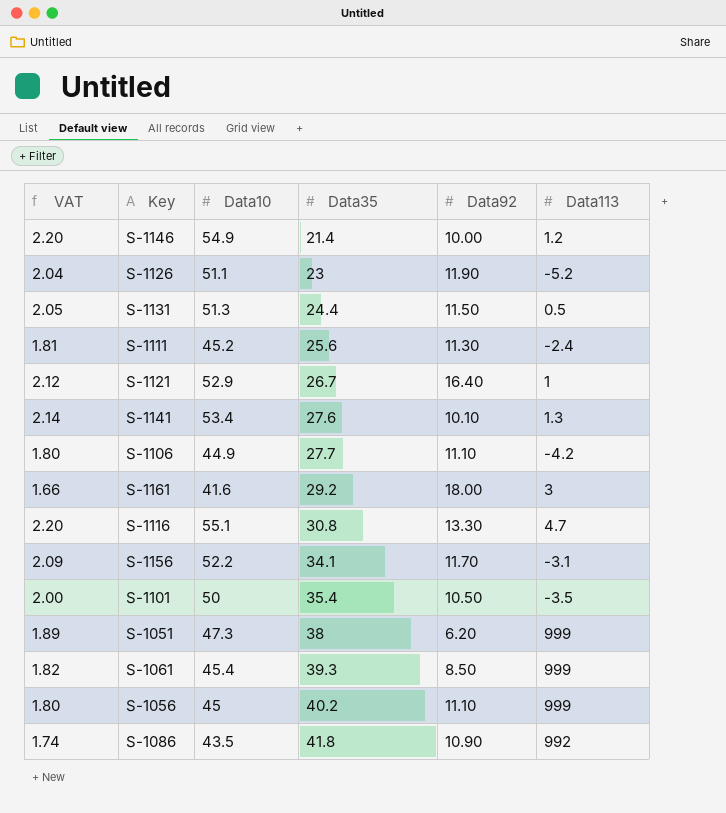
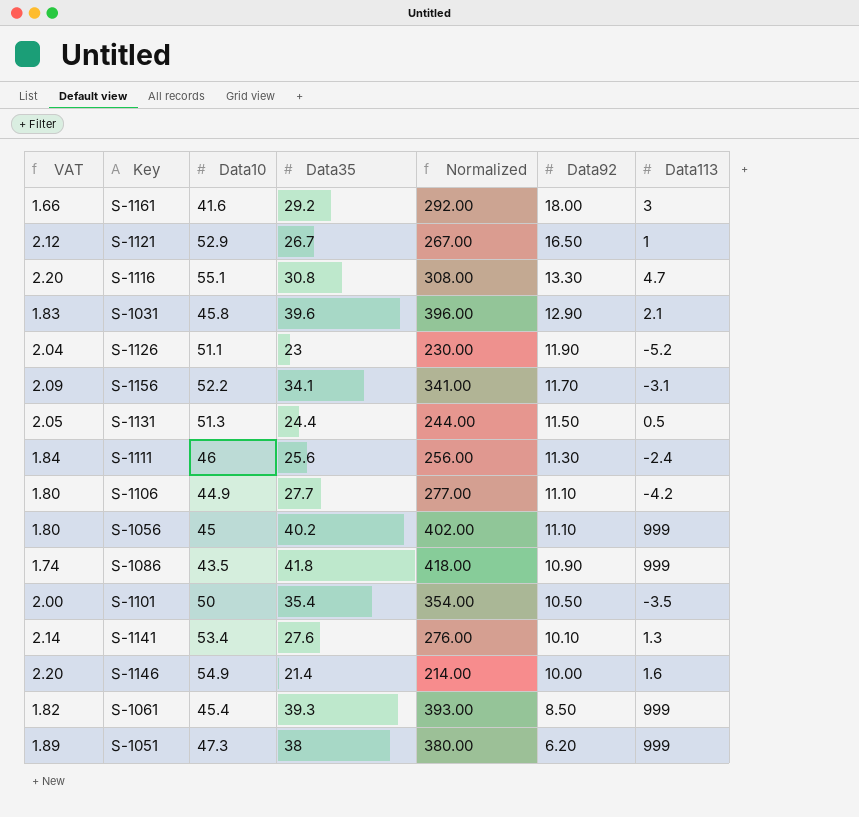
row order: Data35 ascending -> Data92 descending
column Normalized | formula: none -> [Data35] * 10
S-1121 | Data92: 16.40 -> 16.50
row S-1031: none -> 1.83 | 45.8 | 39.6 | 396.00 | 12.90 | 2.1
S-1111 | VAT: 1.81 -> 1.84
S-1111 | Data10: 45.2 -> 46
S-1086 | Data113: 992 -> 999
S-1146 | Data113: 1.2 -> 1.6

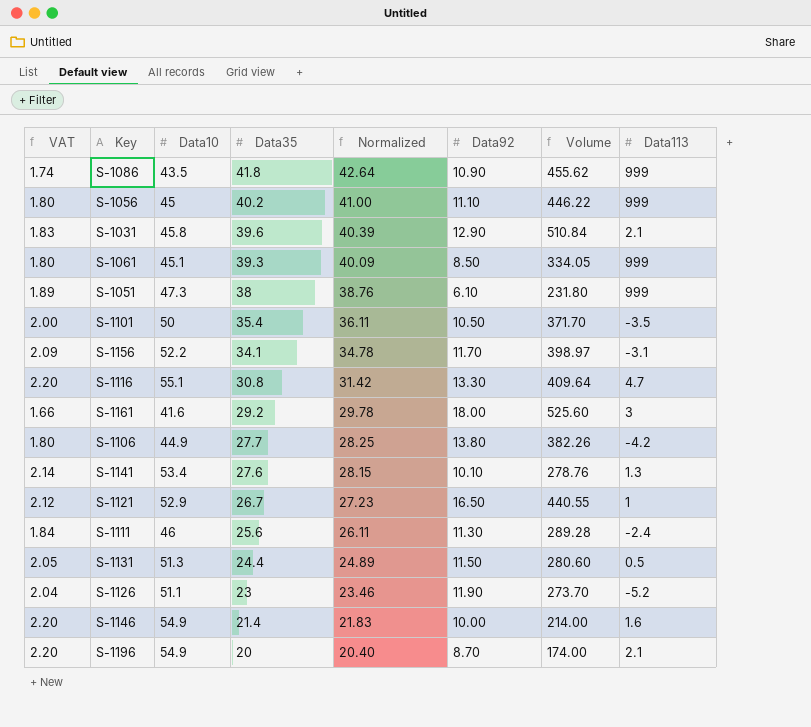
row order: Data92 descending -> Data35 descending
column Normalized | formula: [Data35] * 10 -> [Data35] * 1.02
column Volume | formula: none -> [Data35] * [Data92]
S-1061 | VAT: 1.82 -> 1.80
S-1061 | Data10: 45.4 -> 45.1
S-1051 | Data92: 6.20 -> 6.10
S-1106 | Data92: 11.10 -> 13.80
row S-1196: none -> 2.20 | 54.9 | 20 | 20.40 | 8.70 | 174.00 | 2.1

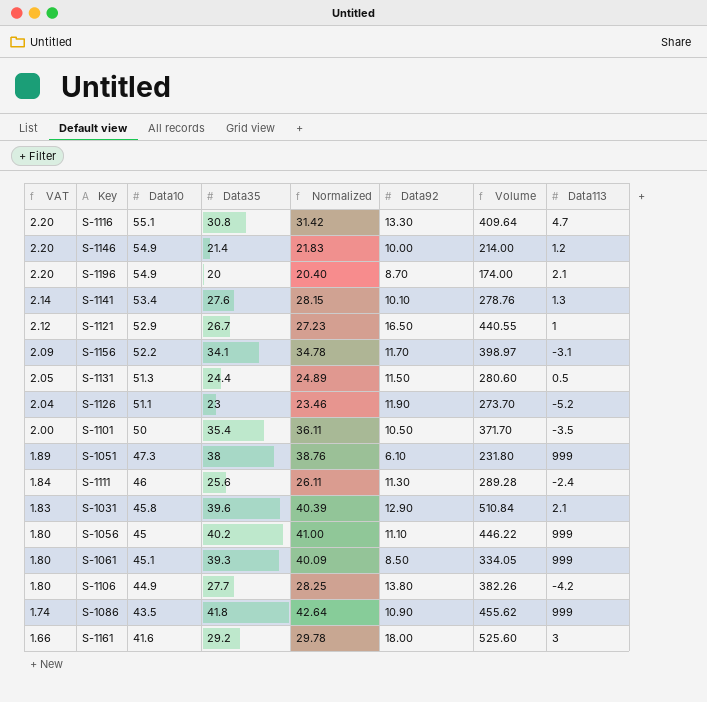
row order: Data35 descending -> VAT descending
S-1146 | Data113: 1.6 -> 1.2

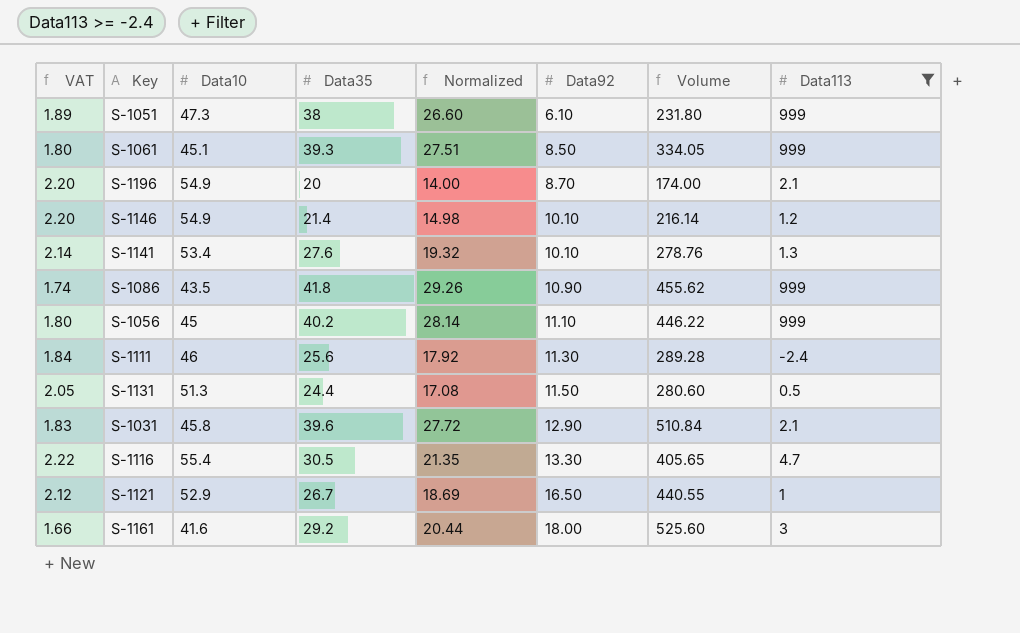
filter: none -> Data113 >= -2.4
row order: VAT descending -> Data92 ascending
column Normalized | formula: [Data35] * 1.02 -> [Data35] * 0.7
S-1146 | Data92: 10.00 -> 10.10
S-1146 | Volume: 214.00 -> 216.14
S-1116 | VAT: 2.20 -> 2.22
S-1116 | Data10: 55.1 -> 55.4
S-1116 | Data35: 30.8 -> 30.5
S-1116 | Volume: 409.64 -> 405.65

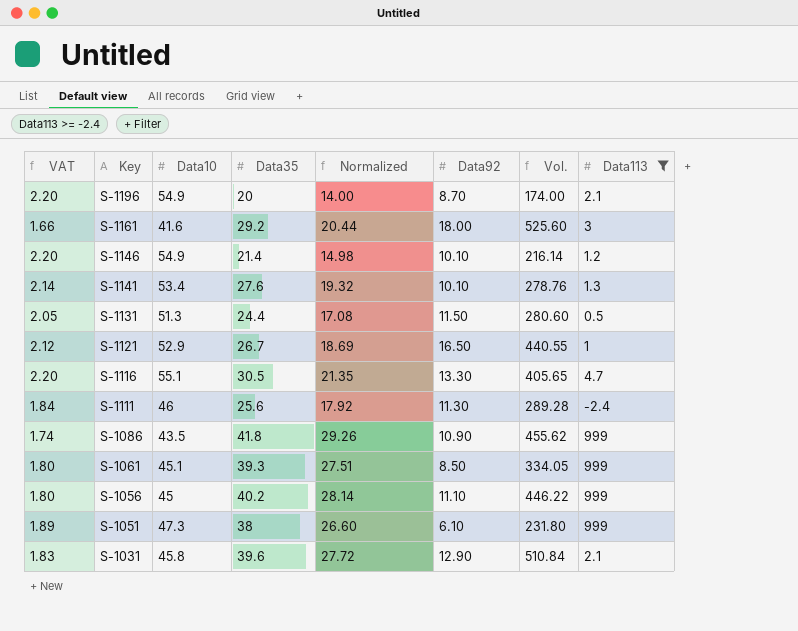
row order: Data92 ascending -> Key descending
column name: Volume -> Vol.
S-1116 | VAT: 2.22 -> 2.20
S-1116 | Data10: 55.4 -> 55.1

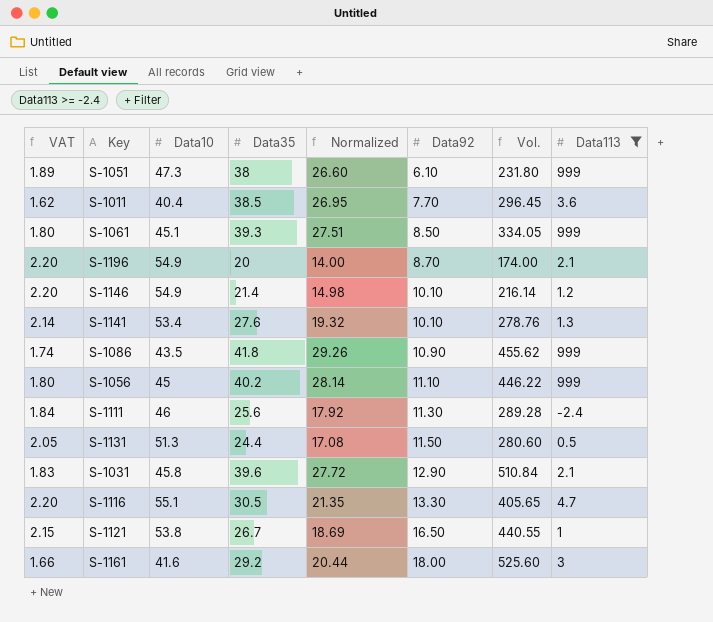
row order: Key descending -> Data92 ascending
row S-1011: none -> 1.62 | 40.4 | 38.5 | 26.95 | 7.70 | 296.45 | 3.6
S-1121 | VAT: 2.12 -> 2.15
S-1121 | Data10: 52.9 -> 53.8

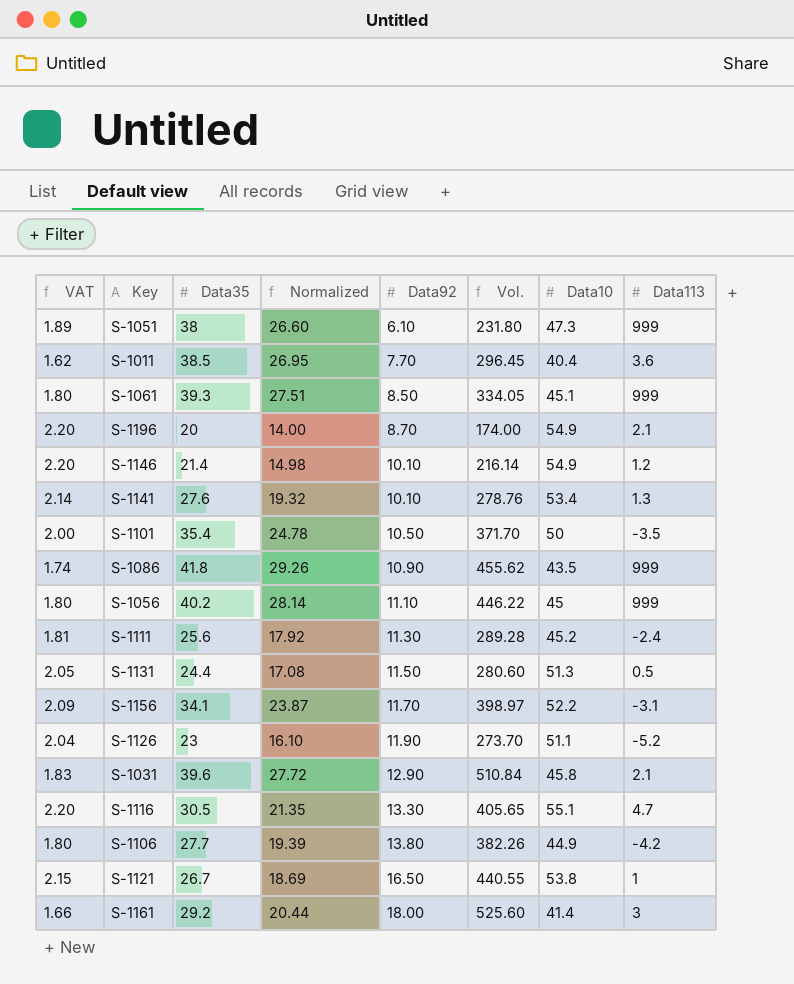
filter: Data113 >= -2.4 -> none
column Data10 | position: 3 -> 7
S-1111 | VAT: 1.84 -> 1.81
S-1111 | Data10: 46 -> 45.2
S-1161 | Data10: 41.6 -> 41.4

